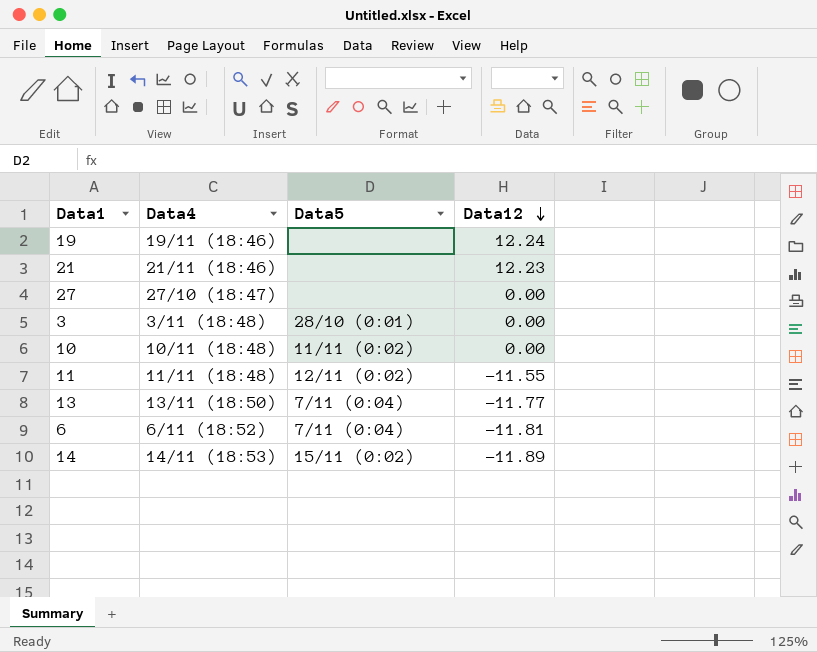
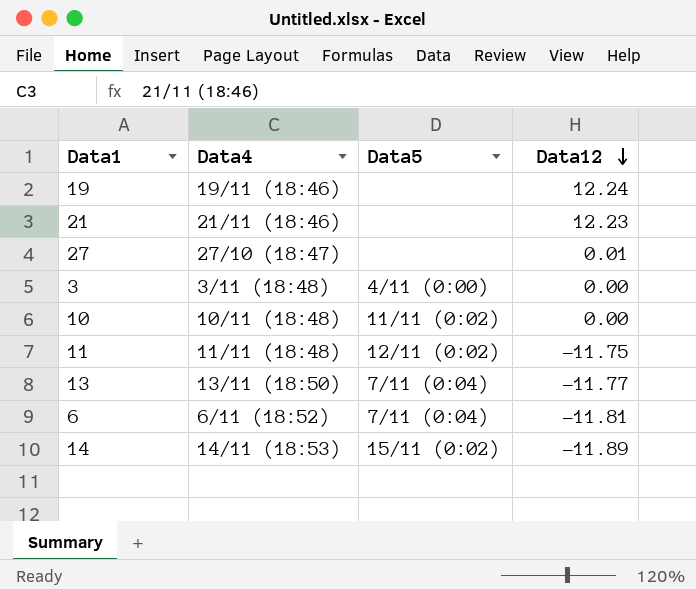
27 | Data12: 0.00 -> 0.01
3 | Data5: 28/10 (0:01) -> 4/11 (0:00)
11 | Data12: -11.55 -> -11.75

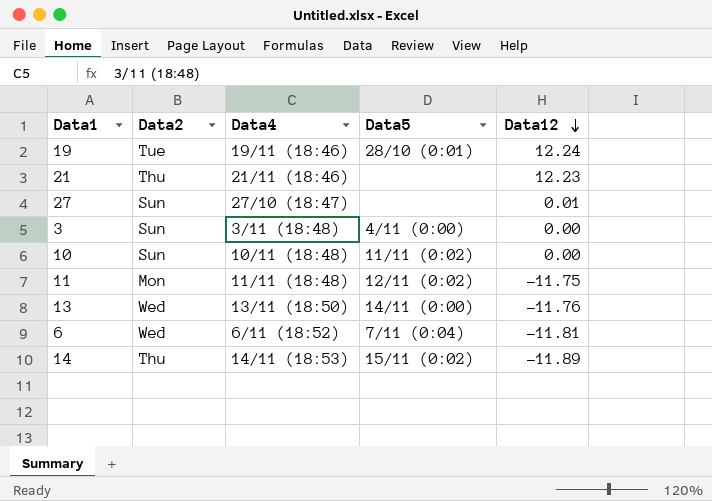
column Data2 | position: none -> 2
19 | Data5: none -> 28/10 (0:01)
13 | Data5: 7/11 (0:04) -> 14/11 (0:00)
13 | Data12: -11.77 -> -11.76

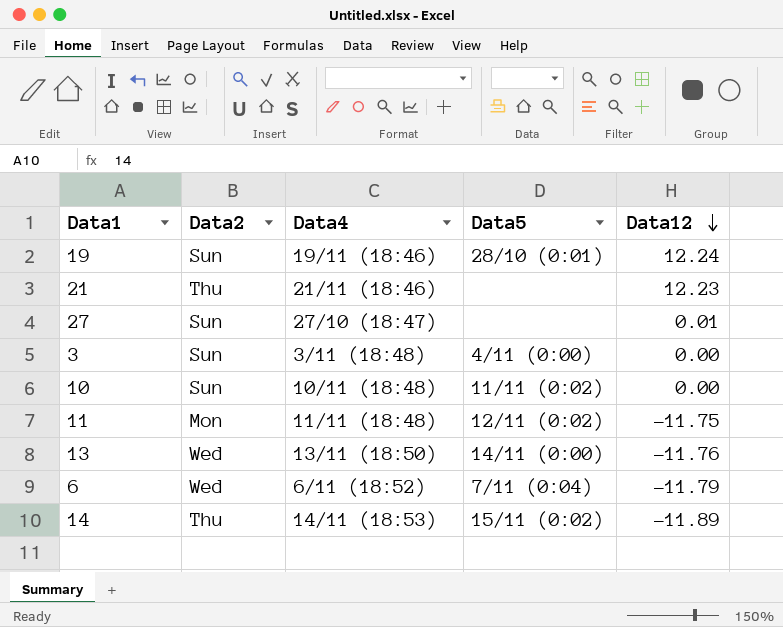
19 | Data2: Tue -> Sun
6 | Data12: -11.81 -> -11.79

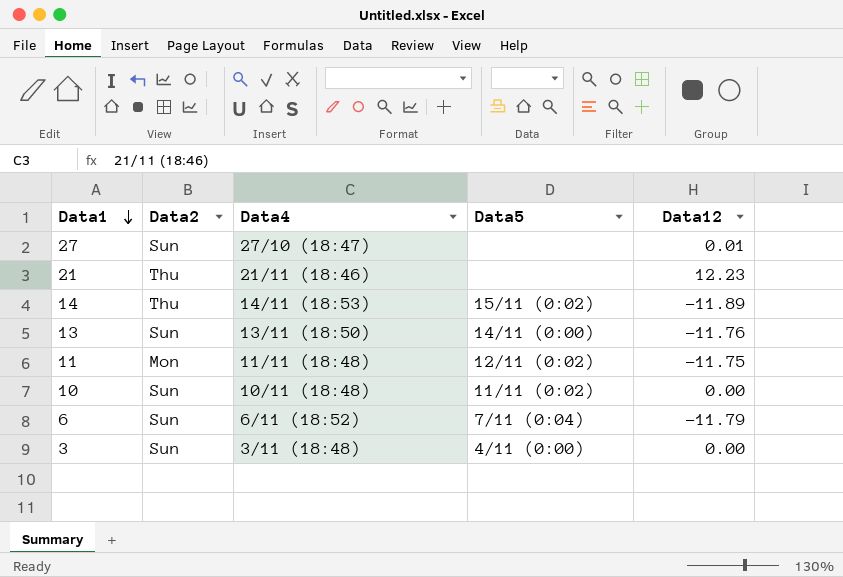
row order: Data12 descending -> Data1 descending
row 19: Sun | 19/11 (18:46) | 28/10 (0:01) | 12.24 -> none
13 | Data2: Wed -> Sun
6 | Data2: Wed -> Sun

